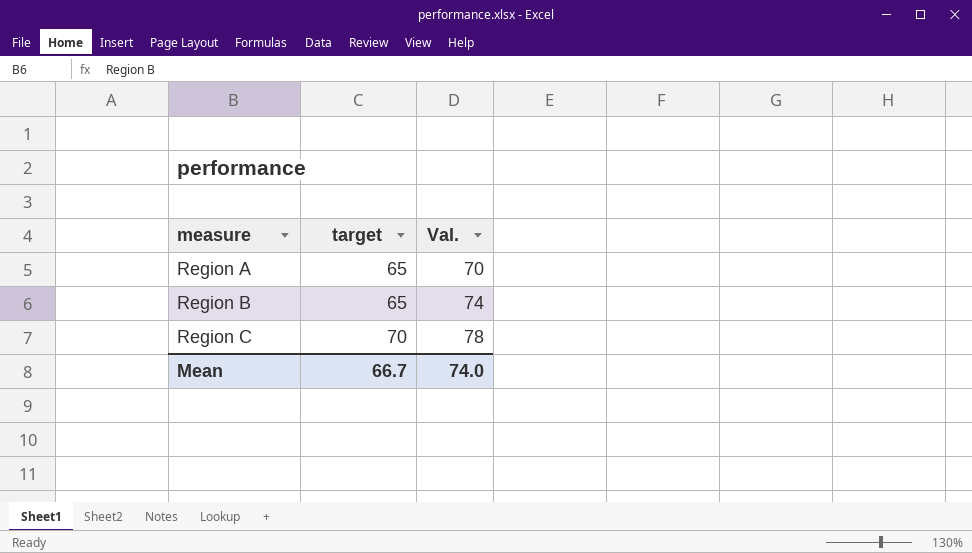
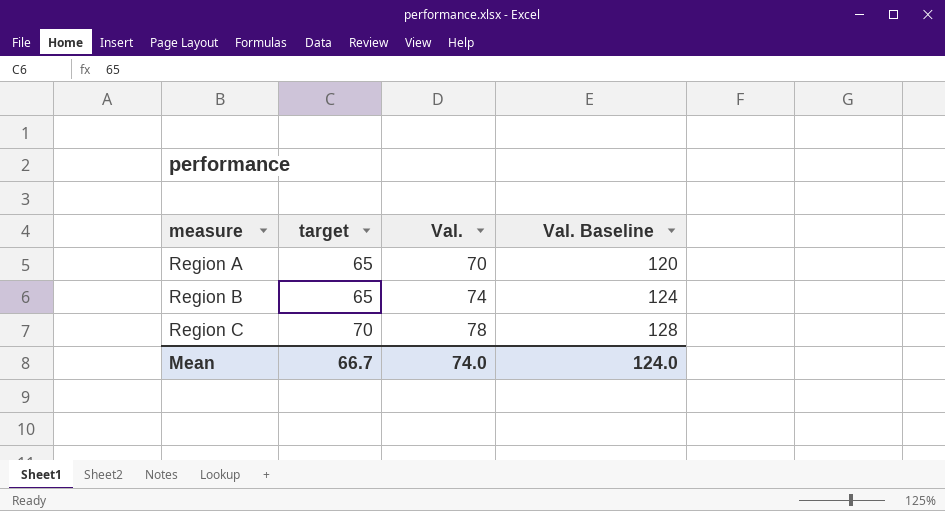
column Val. Baseline | formula: none -> [Val.] + 50

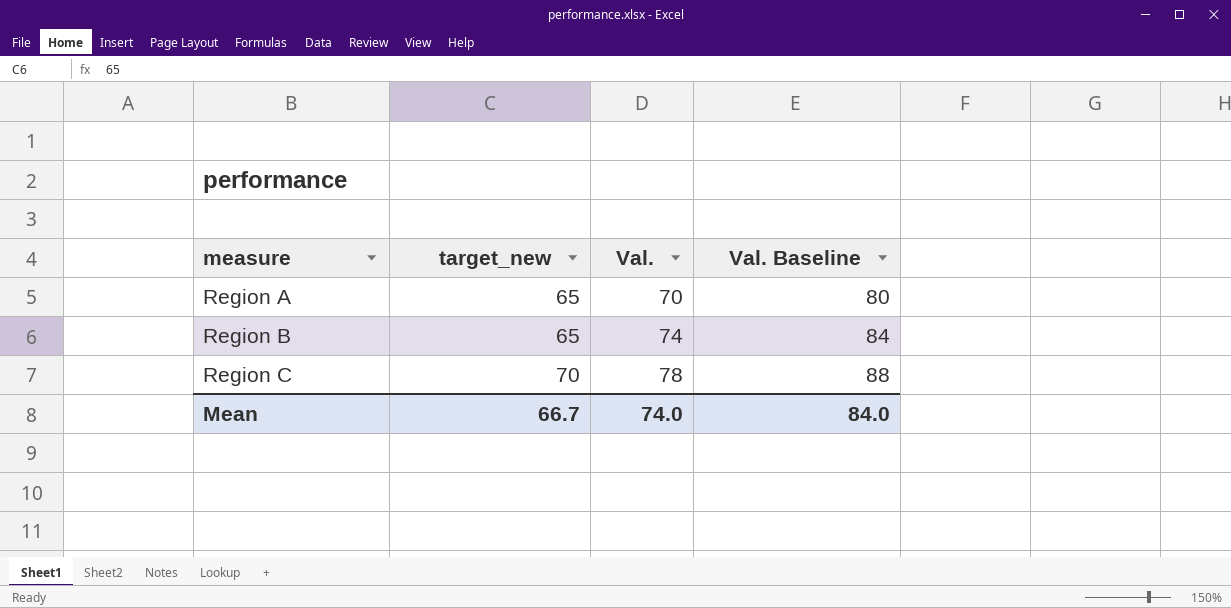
column name: target -> target_new
column Val. Baseline | formula: [Val.] + 50 -> [Val.] + 10
Mean | Val. Baseline: 124.0 -> 84.0

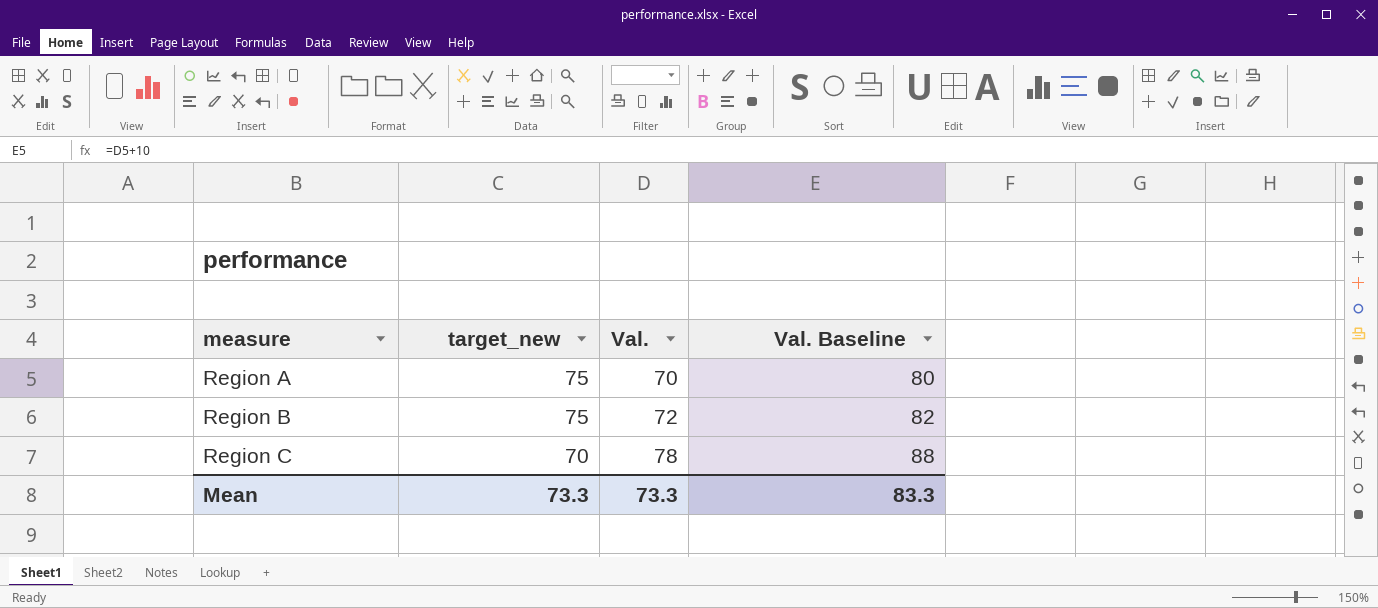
Region A | target_new: 65 -> 75
Region B | target_new: 65 -> 75
Region B | Val.: 74 -> 72
Region B | Val. Baseline: 84 -> 82
Mean | target_new: 66.7 -> 73.3
Mean | Val.: 74.0 -> 73.3
Mean | Val. Baseline: 84.0 -> 83.3

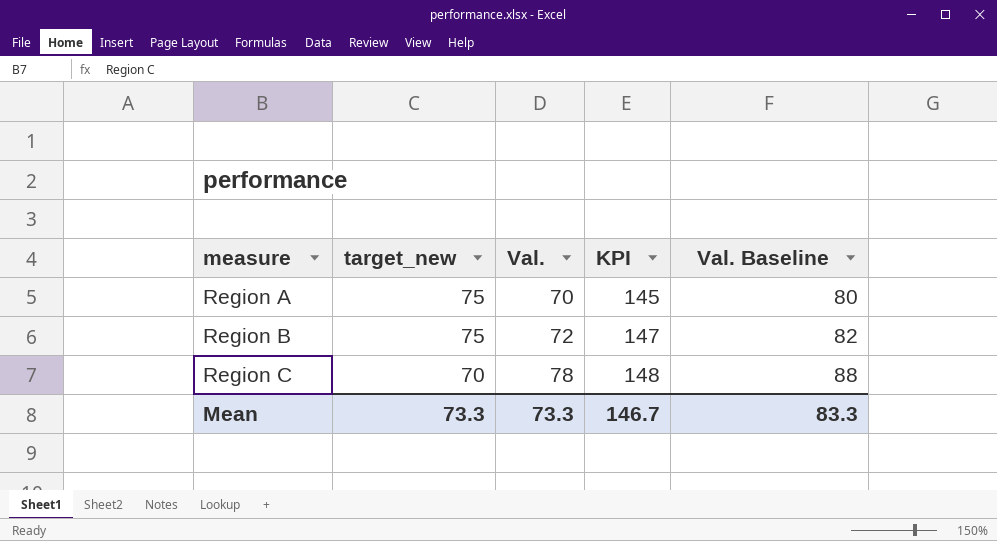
column KPI | formula: none -> [target_new] + [Val.]

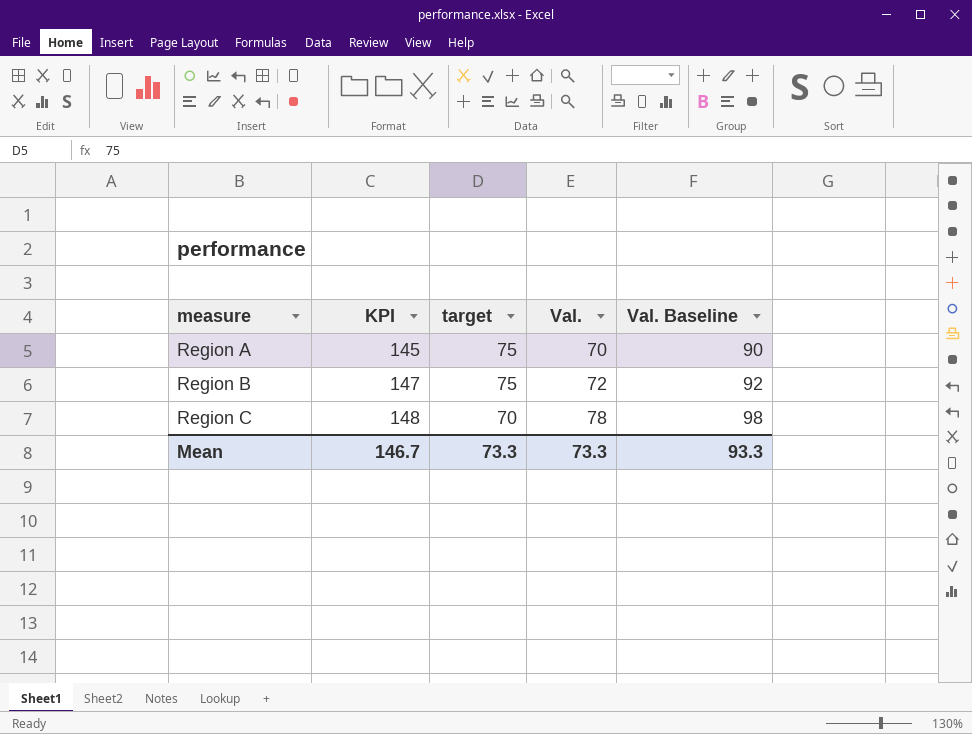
column KPI | position: 4 -> 2
column name: target_new -> target
column Val. Baseline | formula: [Val.] + 10 -> [Val.] + 20
Mean | Val. Baseline: 83.3 -> 93.3

